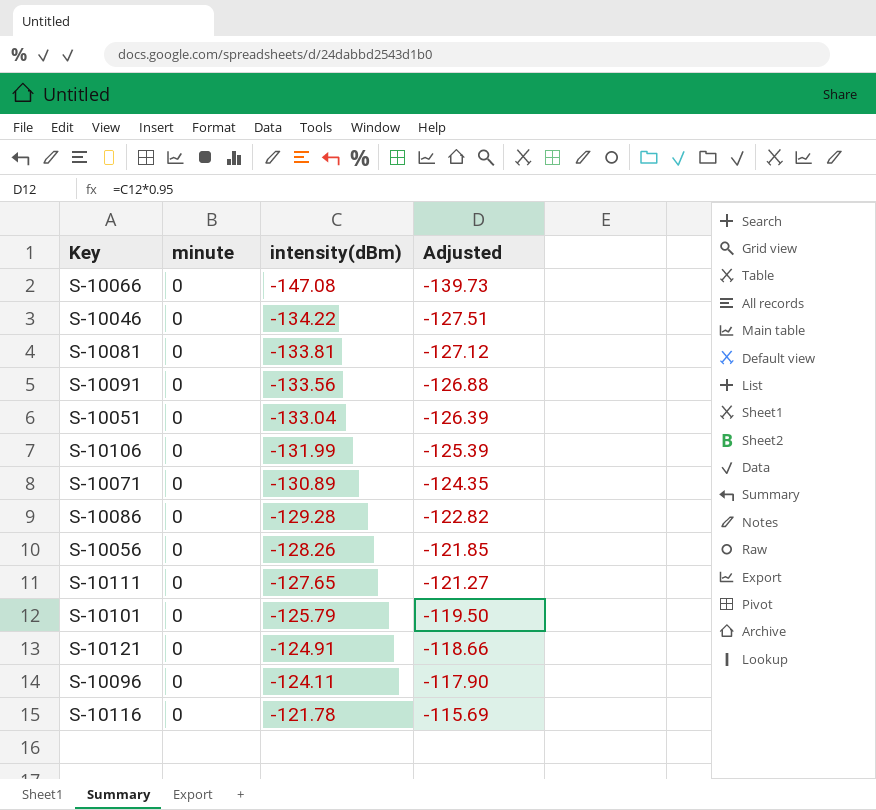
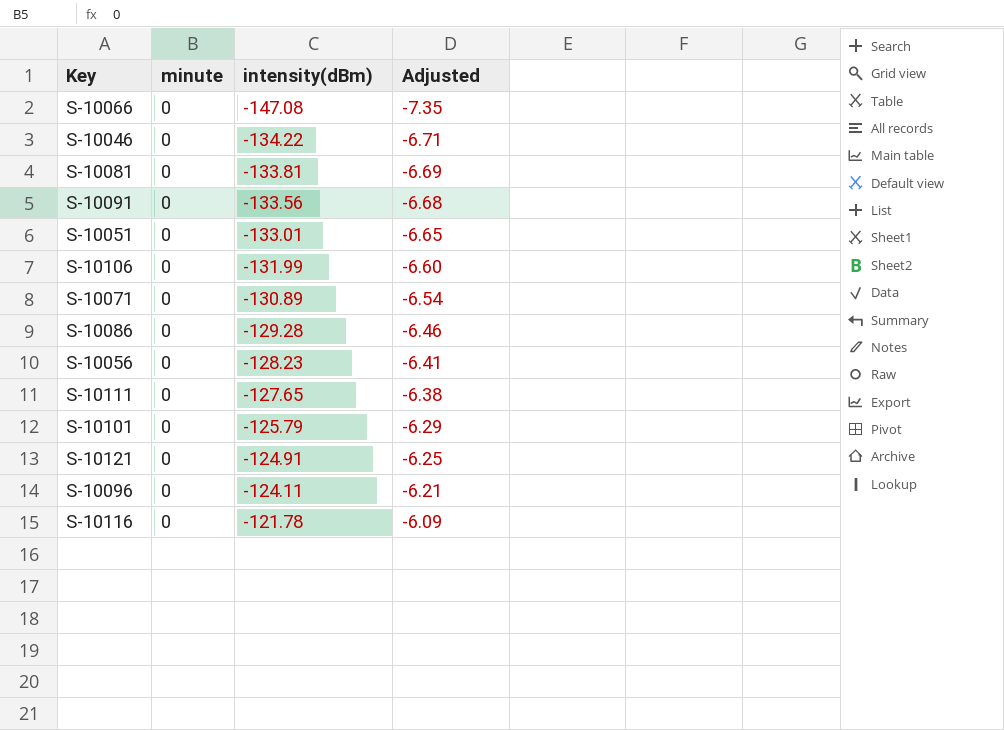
column Adjusted | formula: [intensity(dBm)] * 0.95 -> [intensity(dBm)] * 0.05
S-10051 | intensity(dBm): -133.04 -> -133.01
S-10056 | intensity(dBm): -128.26 -> -128.23

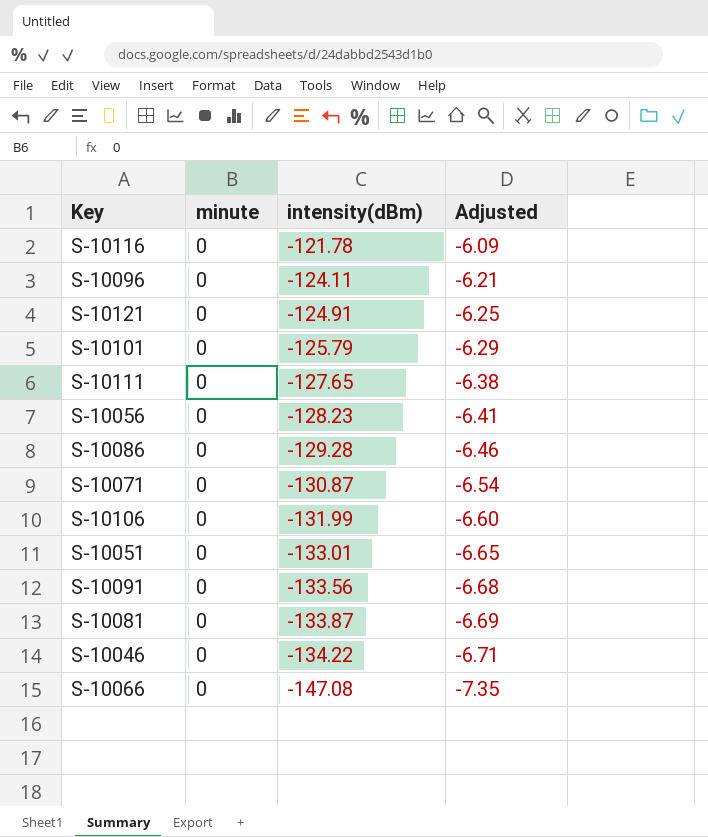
row order: intensity(dBm) ascending -> intensity(dBm) descending
S-10071 | intensity(dBm): -130.89 -> -130.87
S-10081 | intensity(dBm): -133.81 -> -133.87

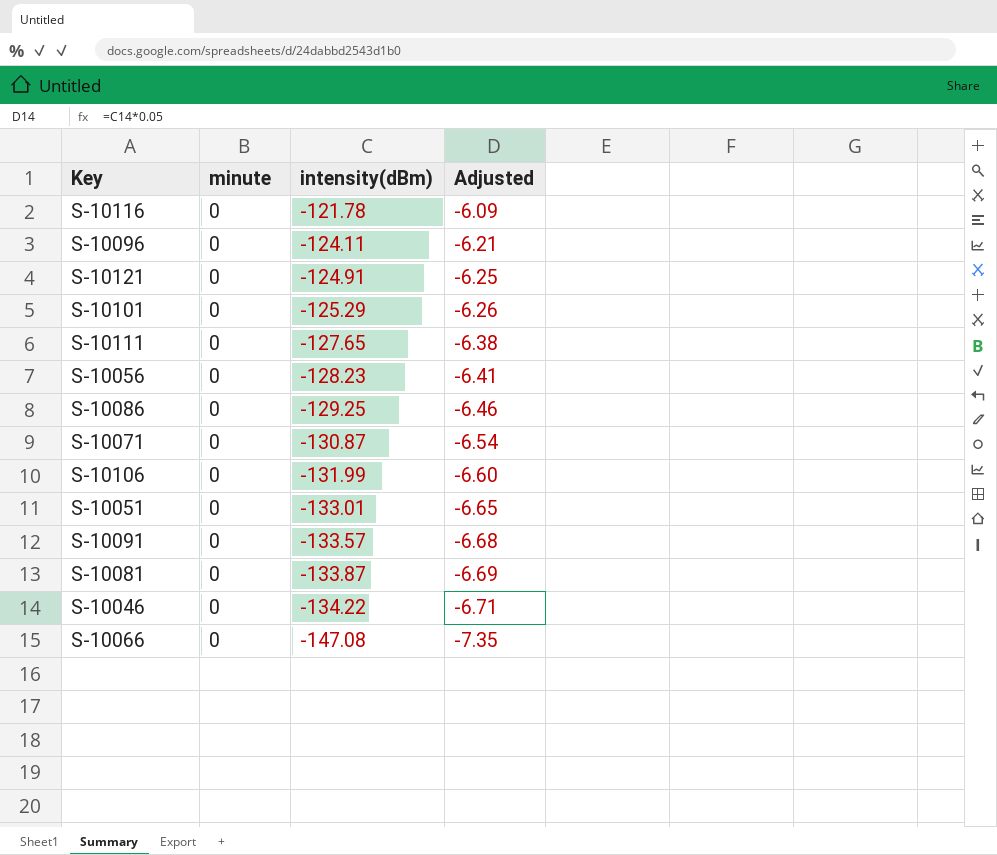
S-10101 | intensity(dBm): -125.79 -> -125.29
S-10101 | Adjusted: -6.29 -> -6.26
S-10086 | intensity(dBm): -129.28 -> -129.25
S-10091 | intensity(dBm): -133.56 -> -133.57

